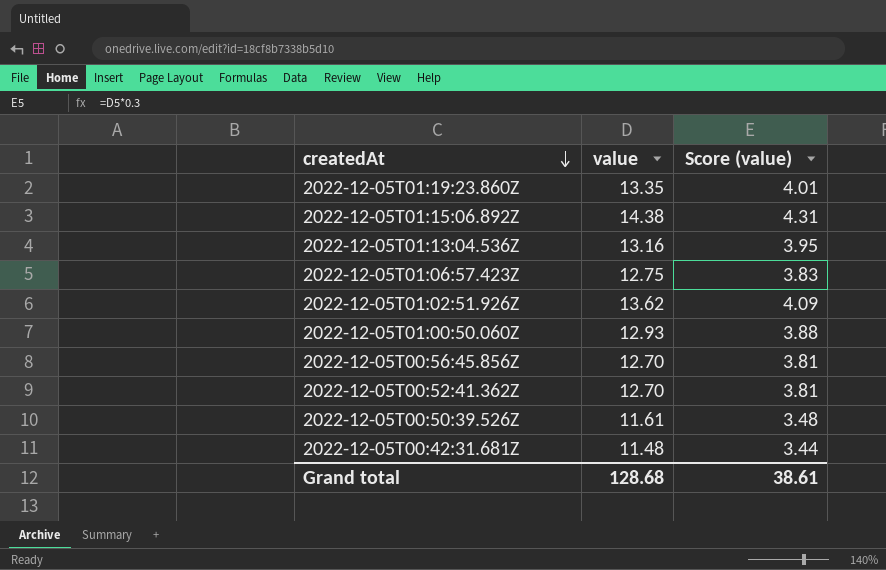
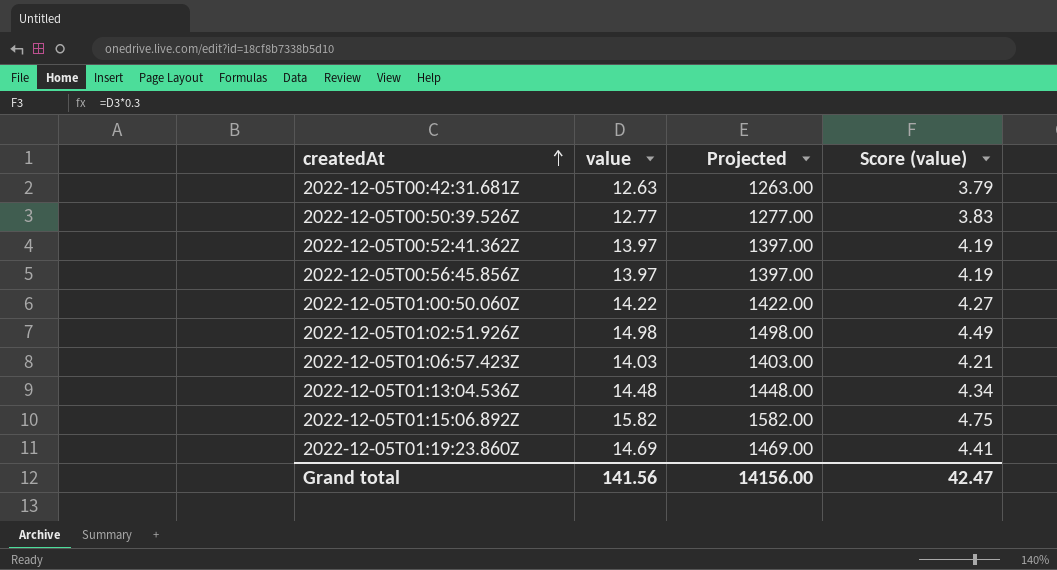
row order: createdAt descending -> createdAt ascending
column Projected | formula: none -> [value] * 100
2022-12-05T00:42:31.681Z | value: 11.48 -> 12.63
2022-12-05T00:42:31.681Z | Score (value): 3.44 -> 3.79
2022-12-05T00:50:39.526Z | value: 11.61 -> 12.77
2022-12-05T00:50:39.526Z | Score (value): 3.48 -> 3.83
2022-12-05T00:52:41.362Z | value: 12.70 -> 13.97
2022-12-05T00:52:41.362Z | Score (value): 3.81 -> 4.19
2022-12-05T00:56:45.856Z | value: 12.70 -> 13.97
2022-12-05T00:56:45.856Z | Score (value): 3.81 -> 4.19
2022-12-05T01:00:50.060Z | value: 12.93 -> 14.22
2022-12-05T01:00:50.060Z | Score (value): 3.88 -> 4.27
2022-12-05T01:02:51.926Z | value: 13.62 -> 14.98
2022-12-05T01:02:51.926Z | Score (value): 4.09 -> 4.49
2022-12-05T01:06:57.423Z | value: 12.75 -> 14.03
2022-12-05T01:06:57.423Z | Score (value): 3.83 -> 4.21
2022-12-05T01:13:04.536Z | value: 13.16 -> 14.48
2022-12-05T01:13:04.536Z | Score (value): 3.95 -> 4.34
2022-12-05T01:15:06.892Z | value: 14.38 -> 15.82
2022-12-05T01:15:06.892Z | Score (value): 4.31 -> 4.75
2022-12-05T01:19:23.860Z | value: 13.35 -> 14.69
2022-12-05T01:19:23.860Z | Score (value): 4.01 -> 4.41
Grand total | value: 128.68 -> 141.56
Grand total | Score (value): 38.61 -> 42.47

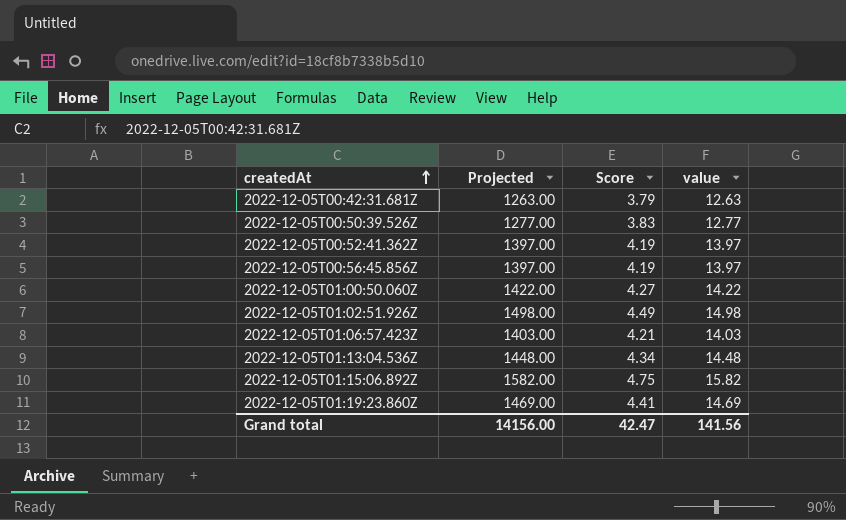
column name: Score (value) -> Score
column value | position: 2 -> 4

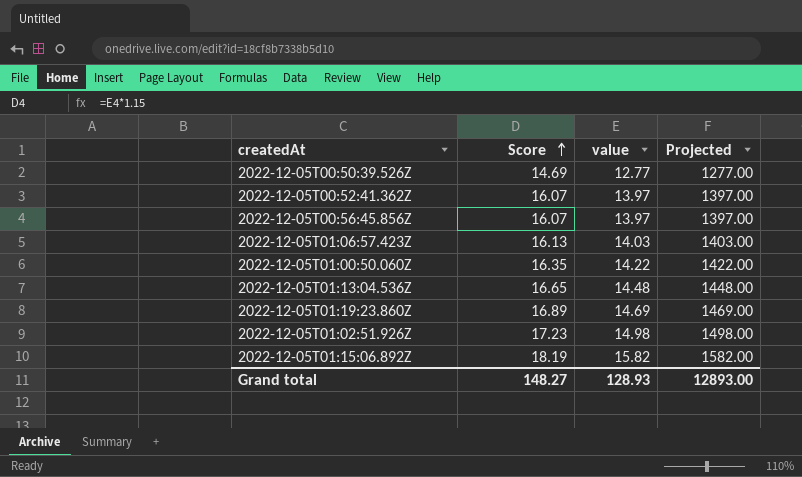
row order: createdAt ascending -> Score ascending
column Score | formula: [value] * 0.3 -> [value] * 1.15
column Projected | position: 2 -> 4
row 2022-12-05T00:42:31.681Z: 1263.00 | 3.79 | 12.63 -> none
Grand total | Score: 42.47 -> 148.27
Grand total | value: 141.56 -> 128.93
Grand total | Projected: 14156.00 -> 12893.00

